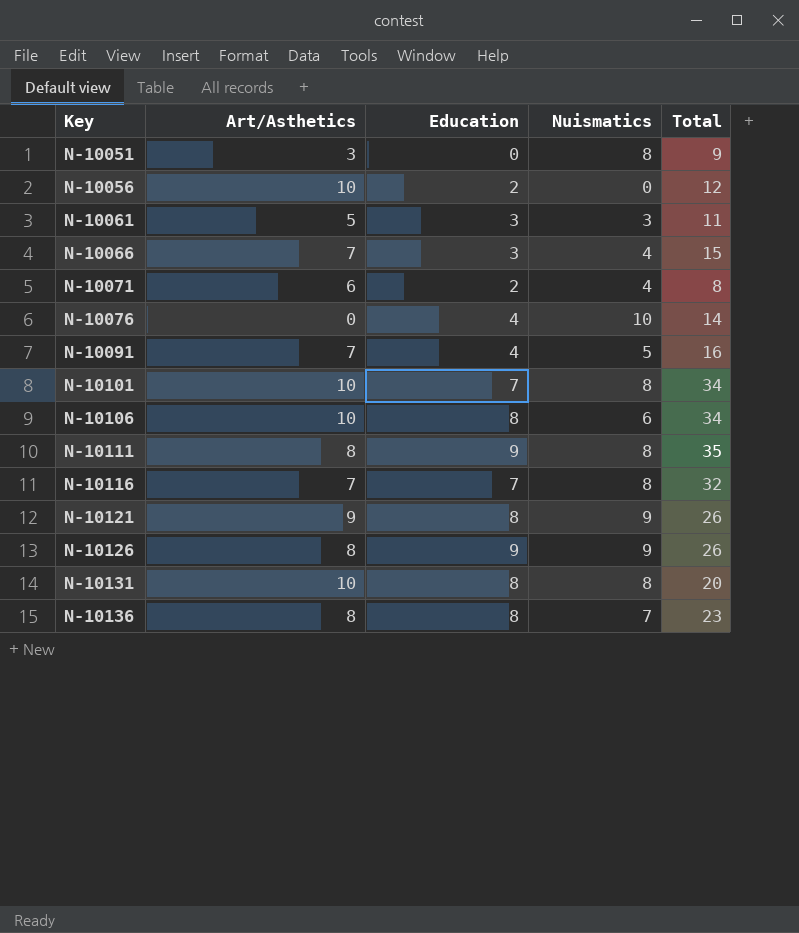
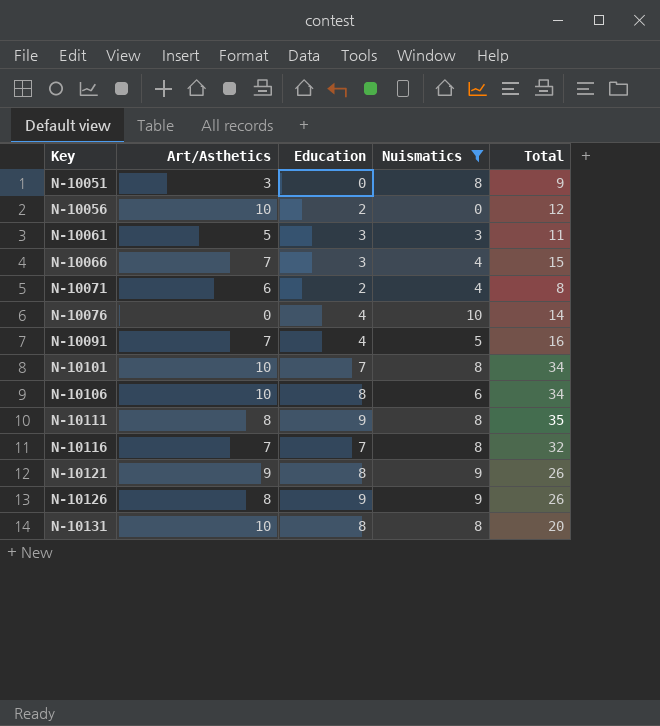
filter: none -> Nuismatics != 7

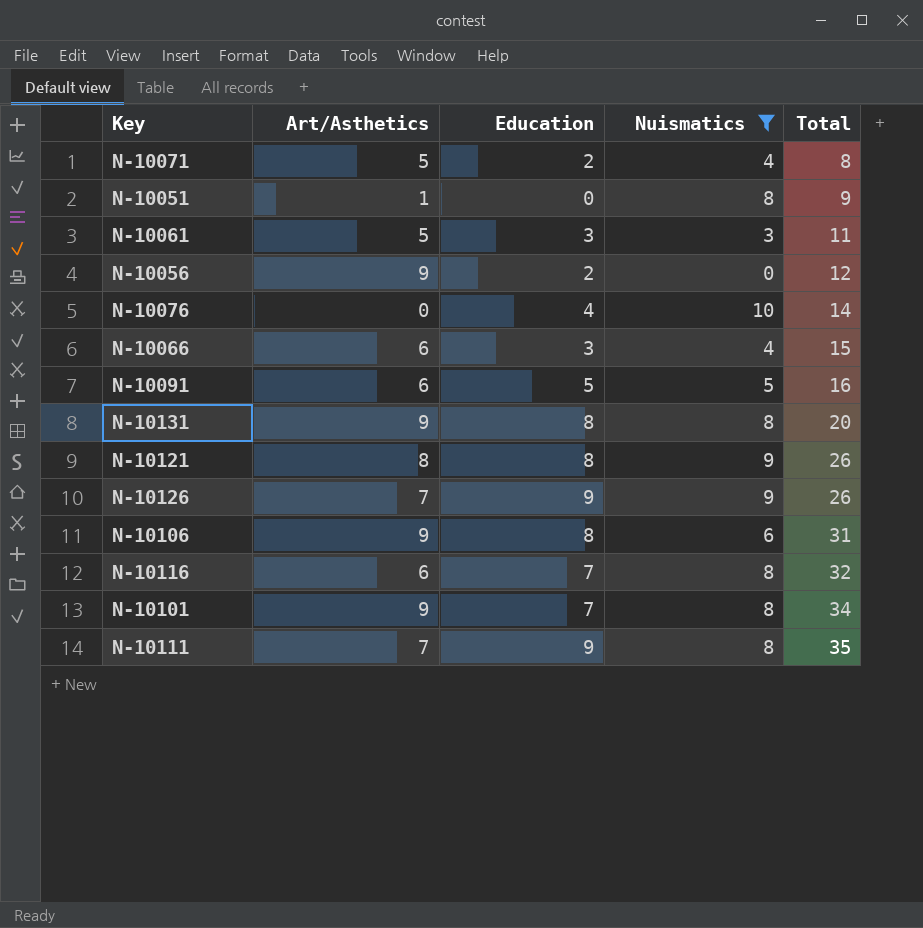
row order: Key ascending -> Total ascending
N-10071 | Art/Asthetics: 6 -> 5
N-10051 | Art/Asthetics: 3 -> 1
N-10056 | Art/Asthetics: 10 -> 9
N-10066 | Art/Asthetics: 7 -> 6
N-10091 | Art/Asthetics: 7 -> 6
N-10091 | Education: 4 -> 5
N-10131 | Art/Asthetics: 10 -> 9
N-10121 | Art/Asthetics: 9 -> 8
N-10126 | Art/Asthetics: 8 -> 7
N-10106 | Art/Asthetics: 10 -> 9
N-10106 | Total: 34 -> 31
N-10116 | Art/Asthetics: 7 -> 6
N-10101 | Art/Asthetics: 10 -> 9
N-10111 | Art/Asthetics: 8 -> 7

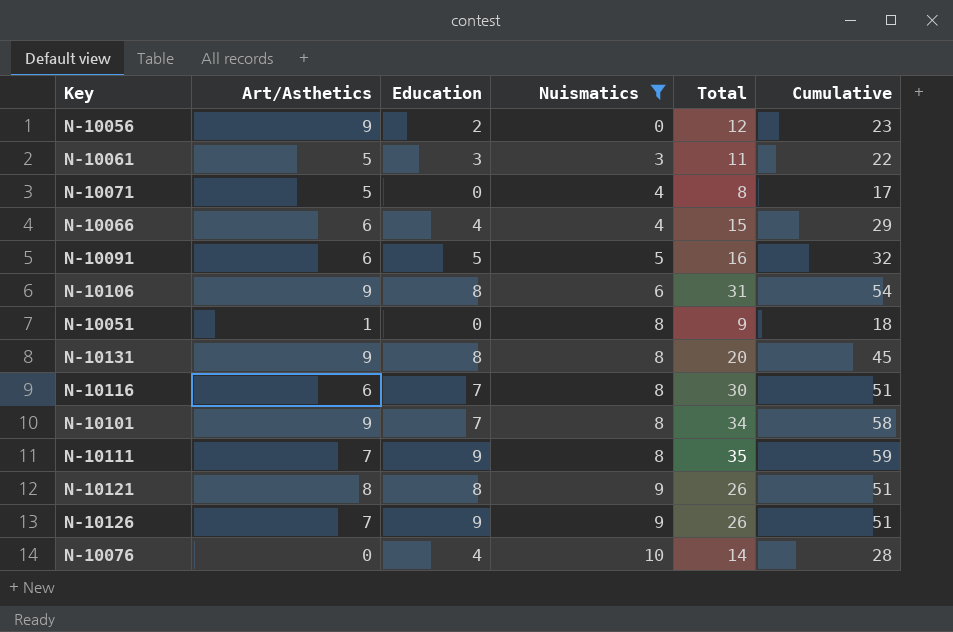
row order: Total ascending -> Nuismatics ascending
column Cumulative | formula: none -> [Art/Asthetics] + [Education] + [Nuismatics] + [Total]
N-10071 | Education: 2 -> 0
N-10066 | Education: 3 -> 4
N-10116 | Total: 32 -> 30

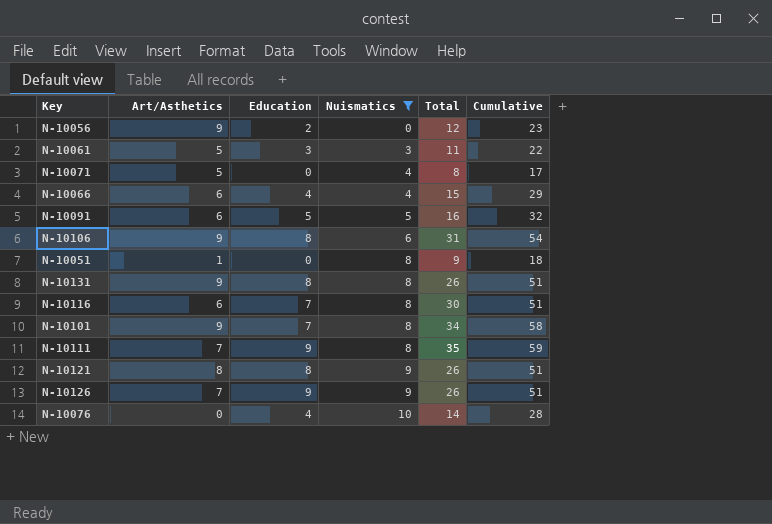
N-10131 | Total: 20 -> 26
N-10131 | Cumulative: 45 -> 51

